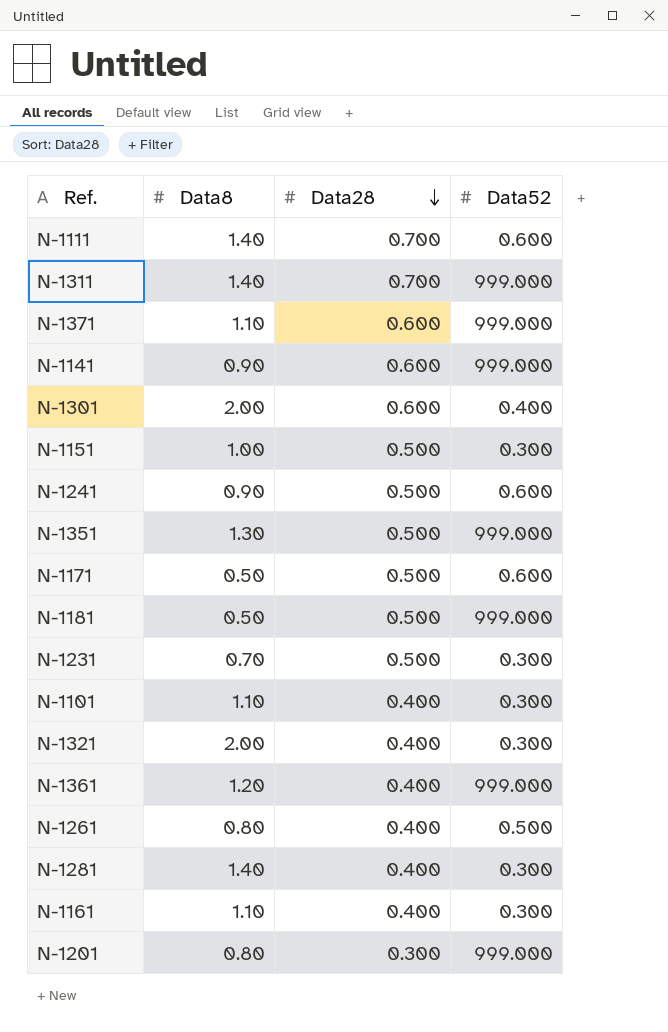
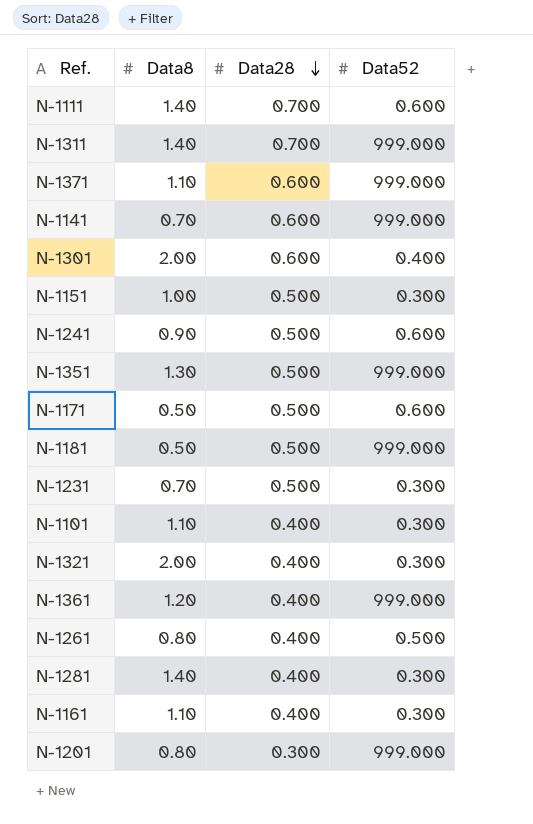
N-1141 | Data8: 0.90 -> 0.70

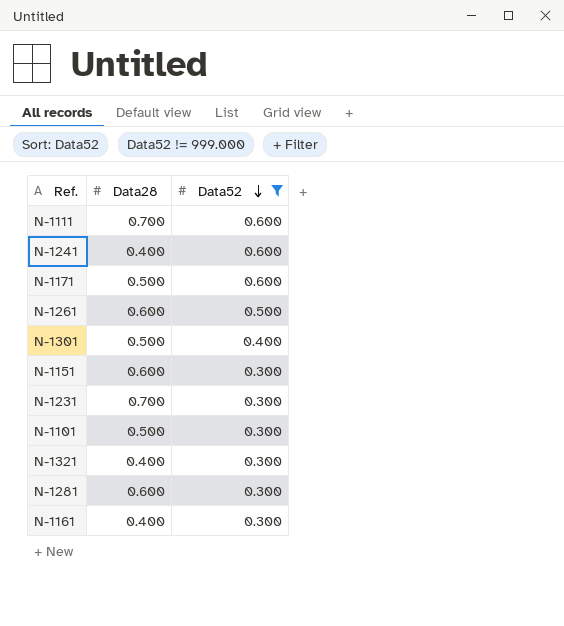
filter: none -> Data52 != 999.000
row order: Data28 descending -> Data52 descending
column Data8 | position: 2 -> none
N-1241 | Data28: 0.500 -> 0.400
N-1261 | Data28: 0.400 -> 0.600
N-1301 | Data28: 0.600 -> 0.500
N-1151 | Data28: 0.500 -> 0.600
N-1231 | Data28: 0.500 -> 0.700
N-1101 | Data28: 0.400 -> 0.500
N-1281 | Data28: 0.400 -> 0.600

